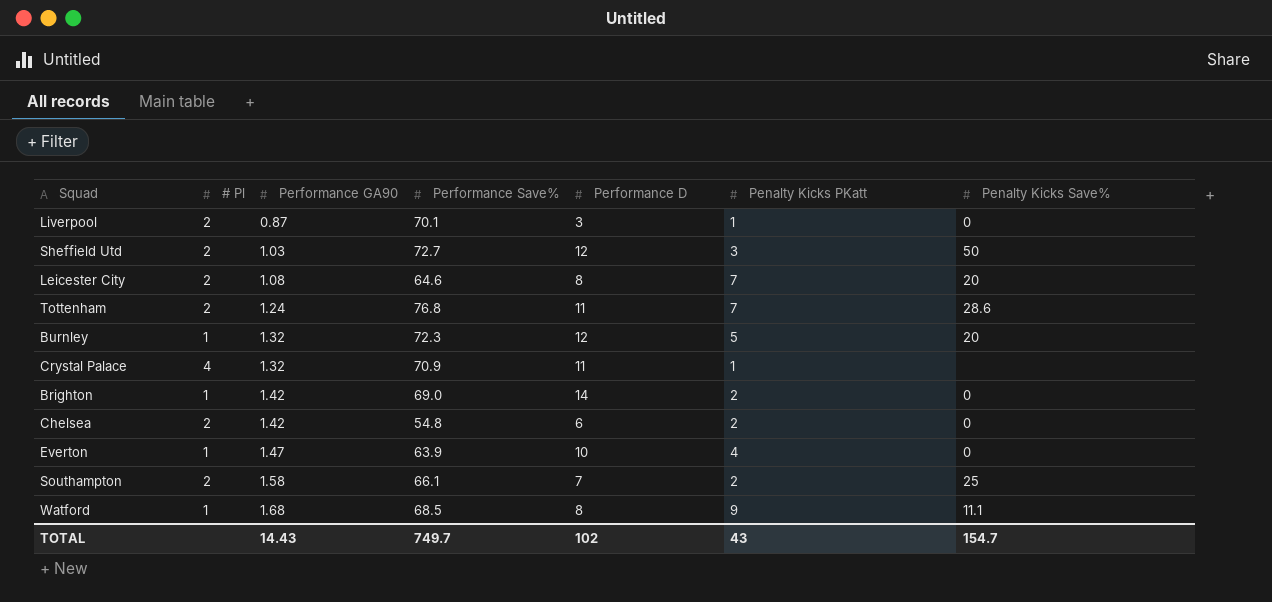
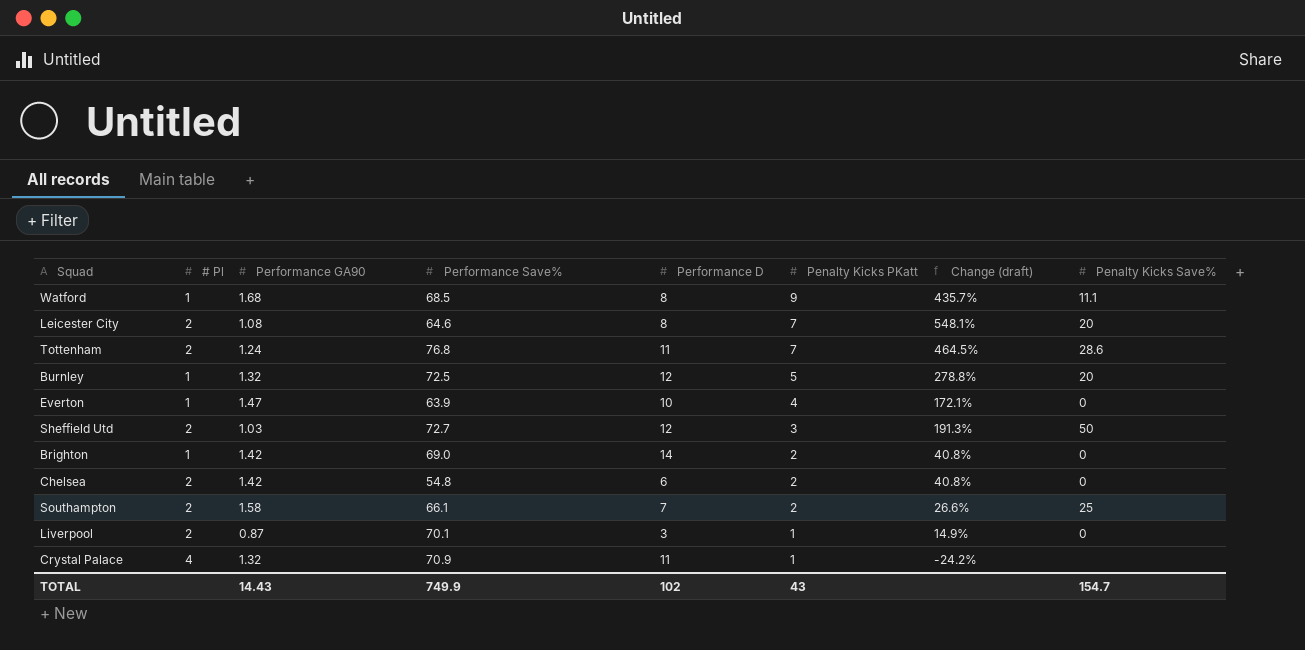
row order: Performance GA90 ascending -> Penalty Kicks PKatt descending
column Change (draft) | formula: none -> ([Penalty Kicks PKatt] - [Performance GA90]) / [Performance GA90]
Burnley | Performance Save%: 72.3 -> 72.5
TOTAL | Performance Save%: 749.7 -> 749.9

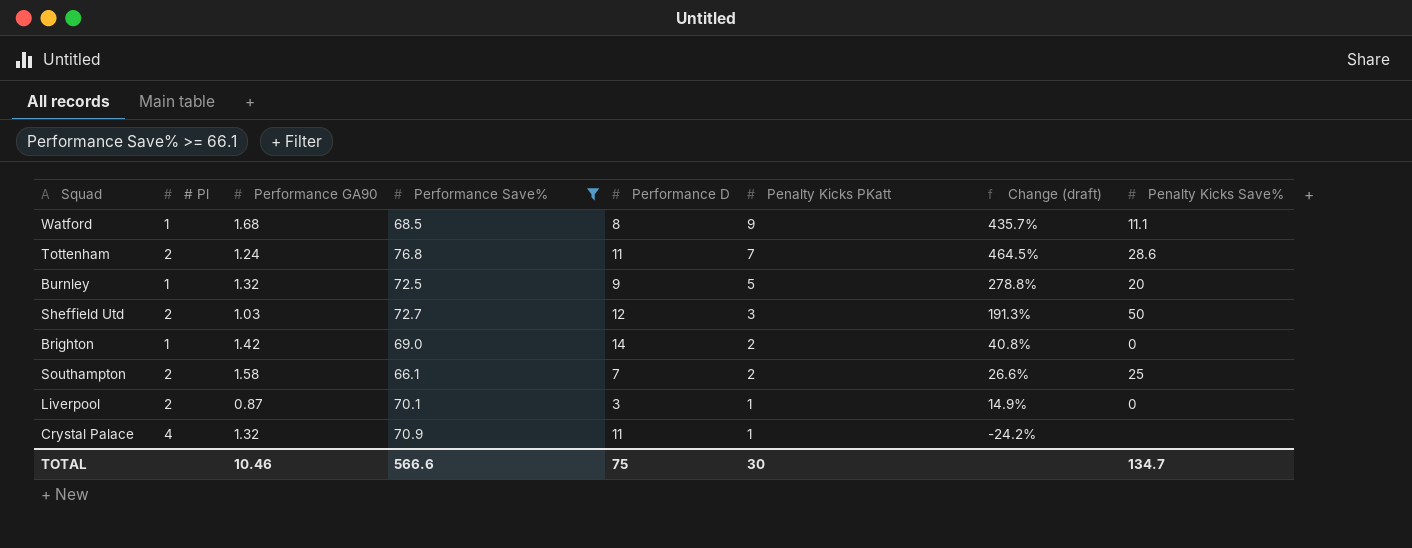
filter: none -> Performance Save% >= 66.1
Burnley | Performance D: 12 -> 9
TOTAL | Performance GA90: 14.43 -> 10.46
TOTAL | Performance Save%: 749.9 -> 566.6
TOTAL | Performance D: 102 -> 75
TOTAL | Penalty Kicks PKatt: 43 -> 30
TOTAL | Penalty Kicks Save%: 154.7 -> 134.7

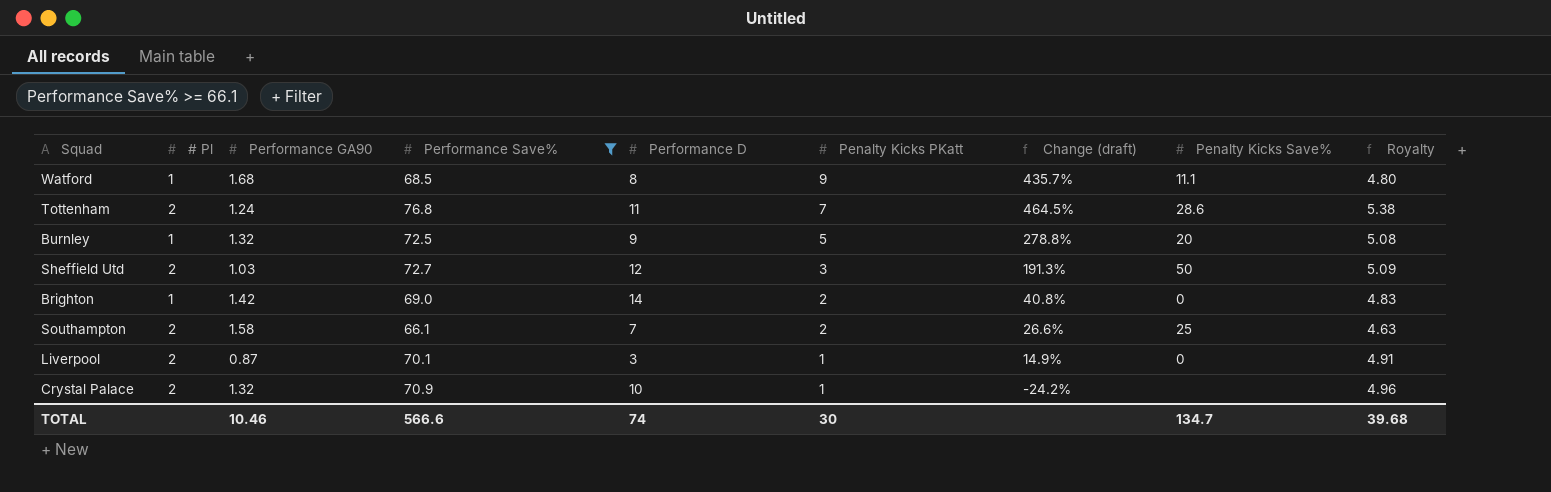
column Royalty | formula: none -> [Performance Save%] * 0.07
Crystal Palace | # Pl: 4 -> 2
Crystal Palace | Performance D: 11 -> 10
TOTAL | Performance D: 75 -> 74

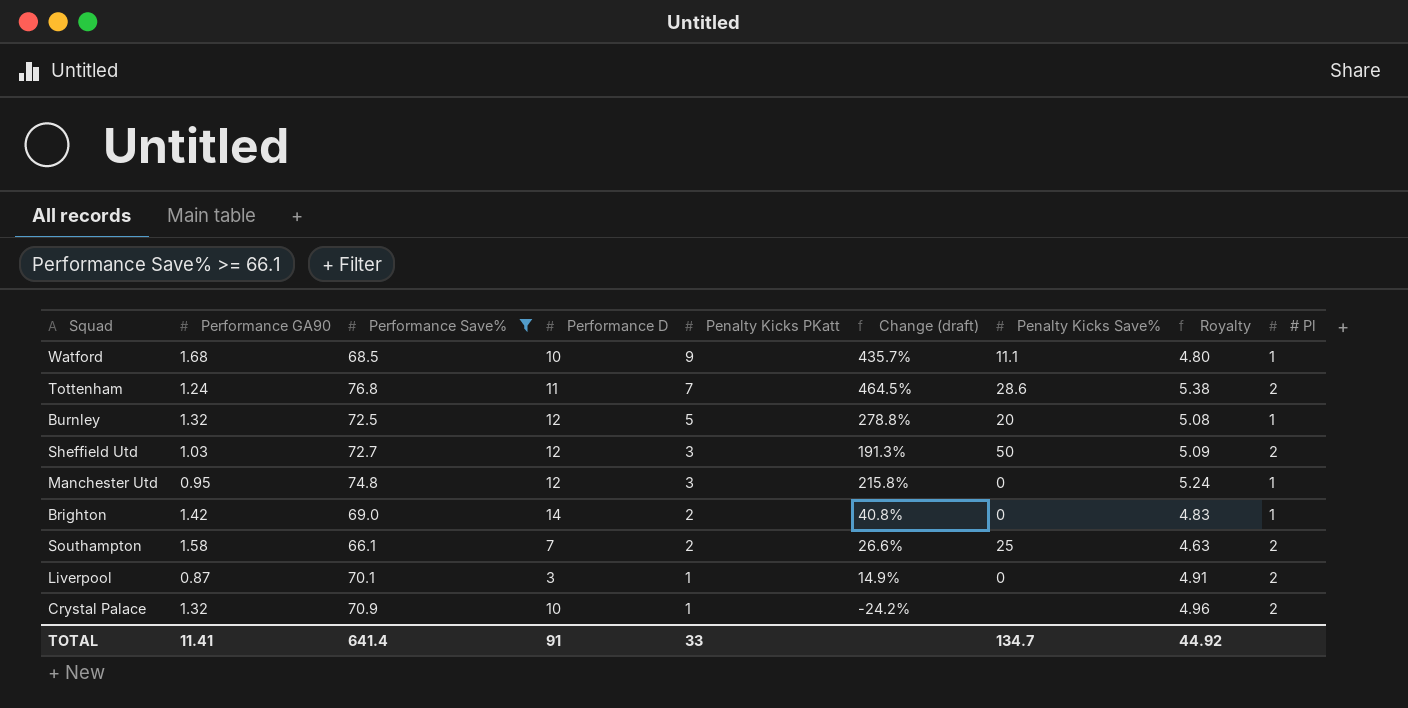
column # Pl | position: 2 -> 9
Watford | Performance D: 8 -> 10
Burnley | Performance D: 9 -> 12
row Manchester Utd: none -> 0.95 | 74.8 | 12 | 3 | 215.8% | 0 | 5.24 | 1
TOTAL | Performance GA90: 10.46 -> 11.41
TOTAL | Performance Save%: 566.6 -> 641.4
TOTAL | Performance D: 74 -> 91
TOTAL | Penalty Kicks PKatt: 30 -> 33
TOTAL | Royalty: 39.68 -> 44.92

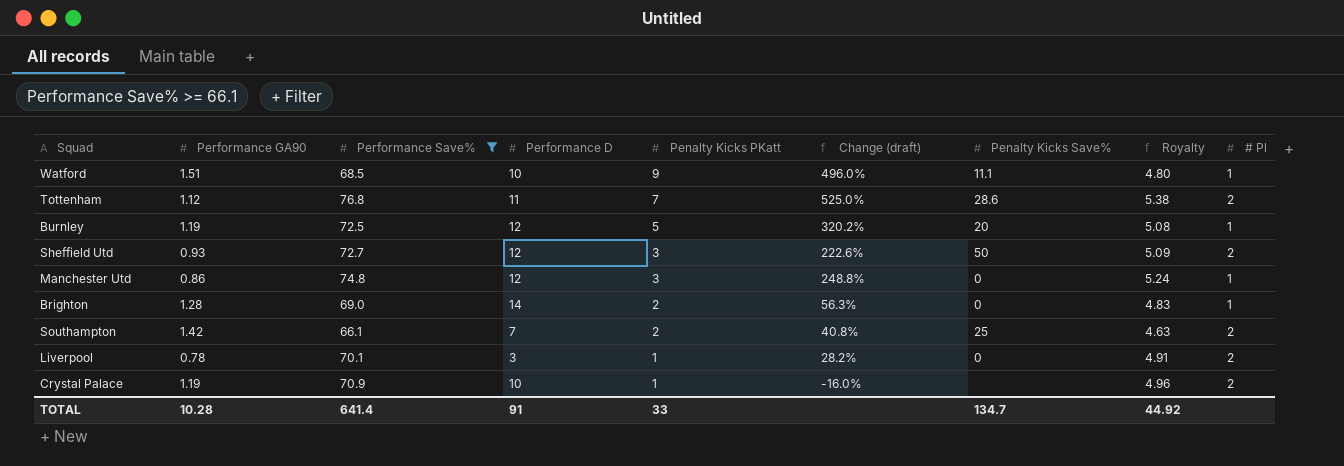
Watford | Performance GA90: 1.68 -> 1.51
Watford | Change (draft): 435.7% -> 496.0%
Tottenham | Performance GA90: 1.24 -> 1.12
Tottenham | Change (draft): 464.5% -> 525.0%
Burnley | Performance GA90: 1.32 -> 1.19
Burnley | Change (draft): 278.8% -> 320.2%
Sheffield Utd | Performance GA90: 1.03 -> 0.93
Sheffield Utd | Change (draft): 191.3% -> 222.6%
Manchester Utd | Performance GA90: 0.95 -> 0.86
Manchester Utd | Change (draft): 215.8% -> 248.8%
Brighton | Performance GA90: 1.42 -> 1.28
Brighton | Change (draft): 40.8% -> 56.3%
Southampton | Performance GA90: 1.58 -> 1.42
Southampton | Change (draft): 26.6% -> 40.8%
Liverpool | Performance GA90: 0.87 -> 0.78
Liverpool | Change (draft): 14.9% -> 28.2%
Crystal Palace | Performance GA90: 1.32 -> 1.19
Crystal Palace | Change (draft): -24.2% -> -16.0%
TOTAL | Performance GA90: 11.41 -> 10.28

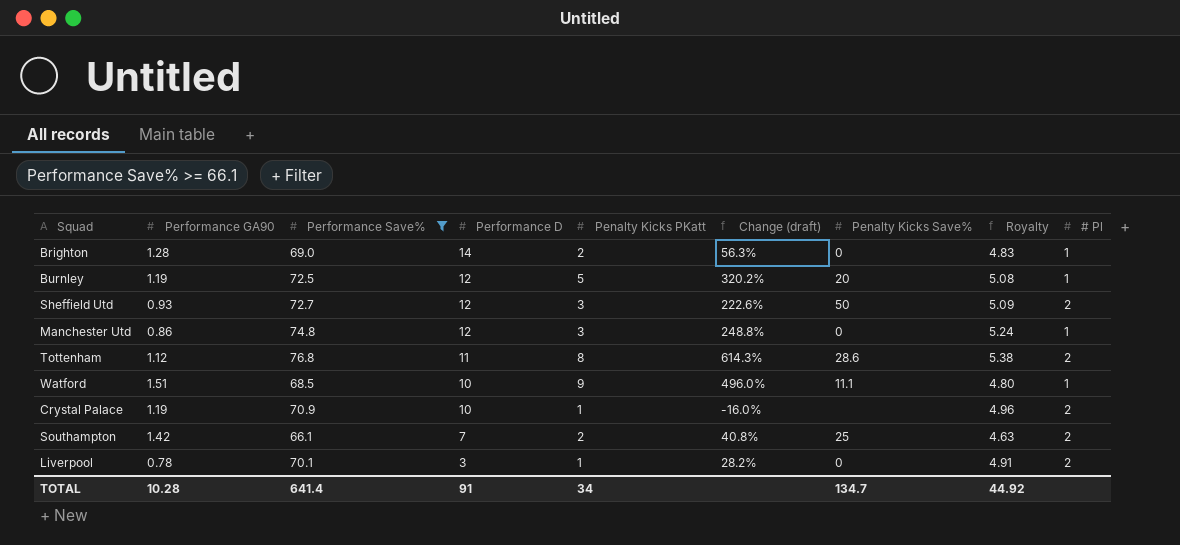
row order: Penalty Kicks PKatt descending -> Performance D descending
Tottenham | Penalty Kicks PKatt: 7 -> 8
Tottenham | Change (draft): 525.0% -> 614.3%
TOTAL | Penalty Kicks PKatt: 33 -> 34

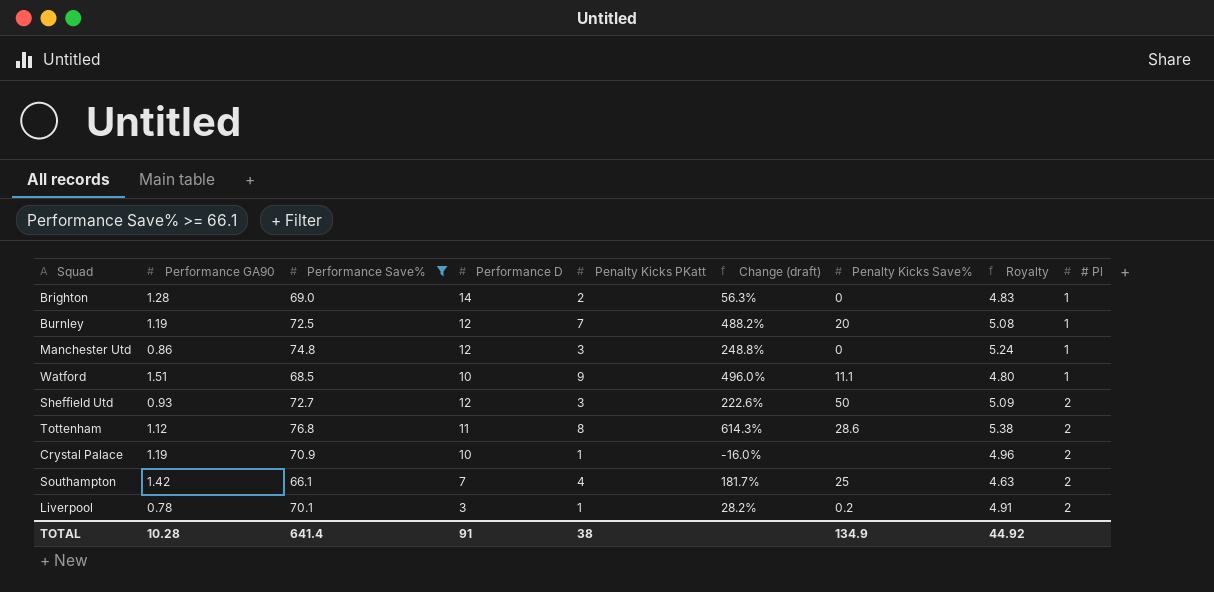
row order: Performance D descending -> # Pl ascending
Burnley | Penalty Kicks PKatt: 5 -> 7
Burnley | Change (draft): 320.2% -> 488.2%
Southampton | Penalty Kicks PKatt: 2 -> 4
Southampton | Change (draft): 40.8% -> 181.7%
Liverpool | Penalty Kicks Save%: 0 -> 0.2
TOTAL | Penalty Kicks PKatt: 34 -> 38
TOTAL | Penalty Kicks Save%: 134.7 -> 134.9

